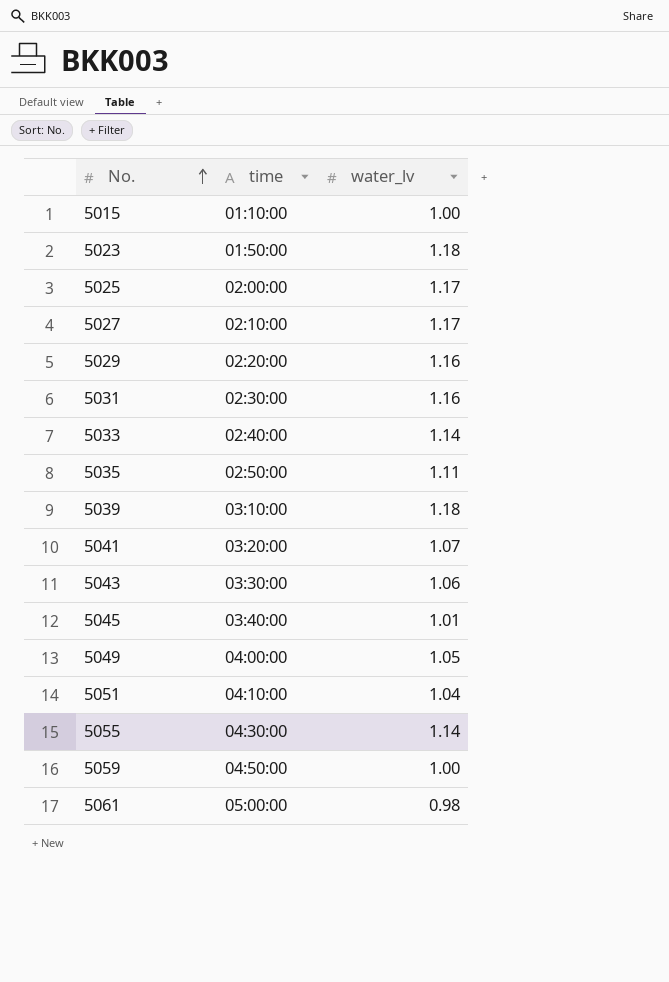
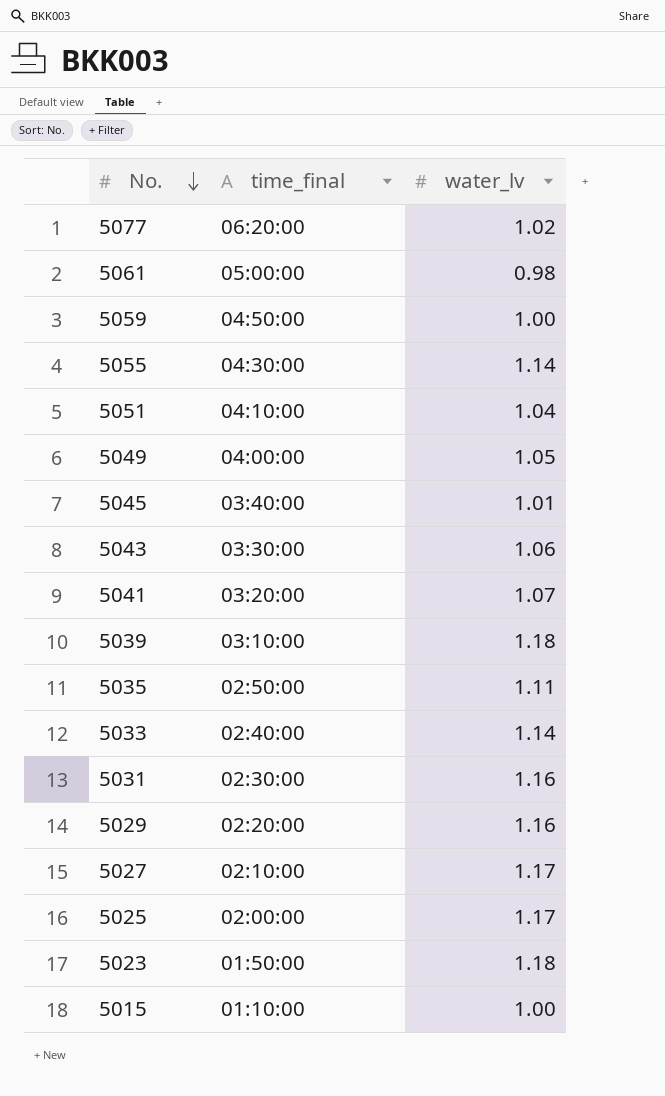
row order: No. ascending -> No. descending
column name: time -> time_final
row 5077: none -> 06:20:00 | 1.02

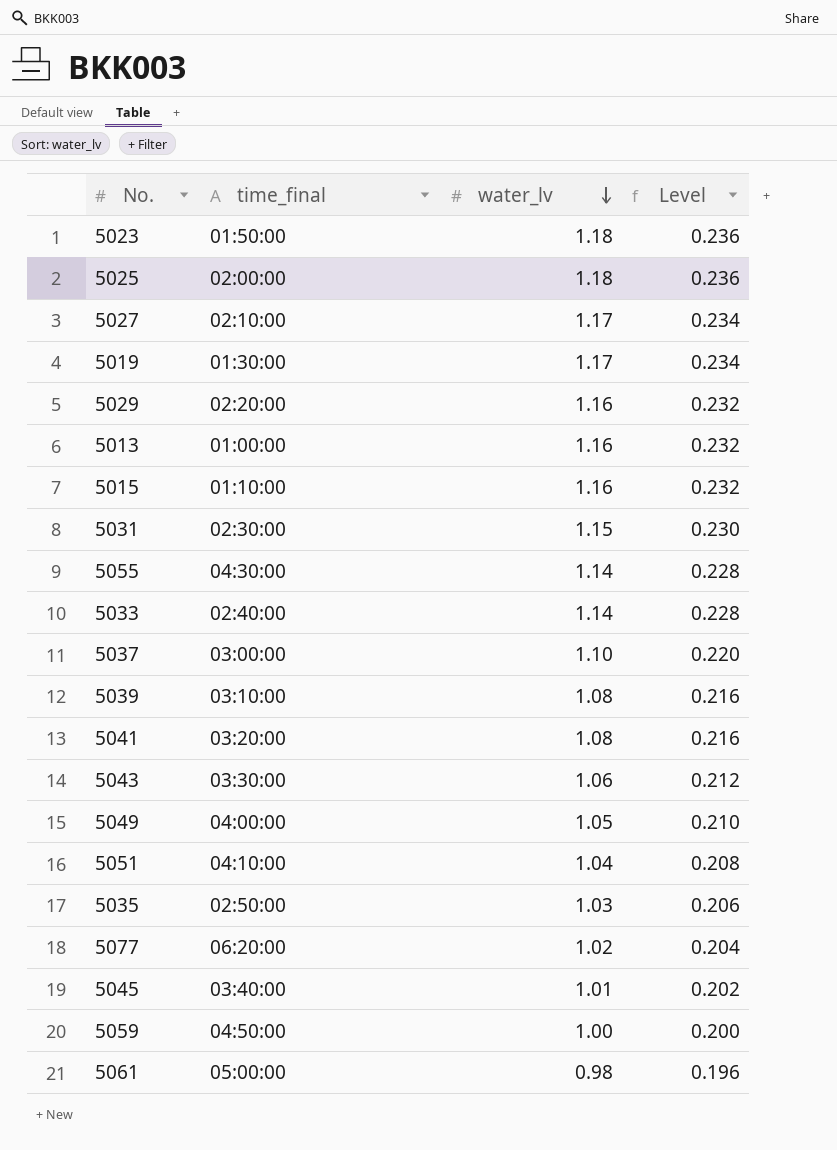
row order: No. descending -> water_lv descending
column Level | formula: none -> [water_lv] * 0.2
5025 | water_lv: 1.17 -> 1.18
row 5019: none -> 01:30:00 | 1.17 | 0.234
row 5013: none -> 01:00:00 | 1.16 | 0.232
5015 | water_lv: 1.00 -> 1.16
5031 | water_lv: 1.16 -> 1.15
row 5037: none -> 03:00:00 | 1.10 | 0.220
5039 | water_lv: 1.18 -> 1.08
5041 | water_lv: 1.07 -> 1.08
5035 | water_lv: 1.11 -> 1.03

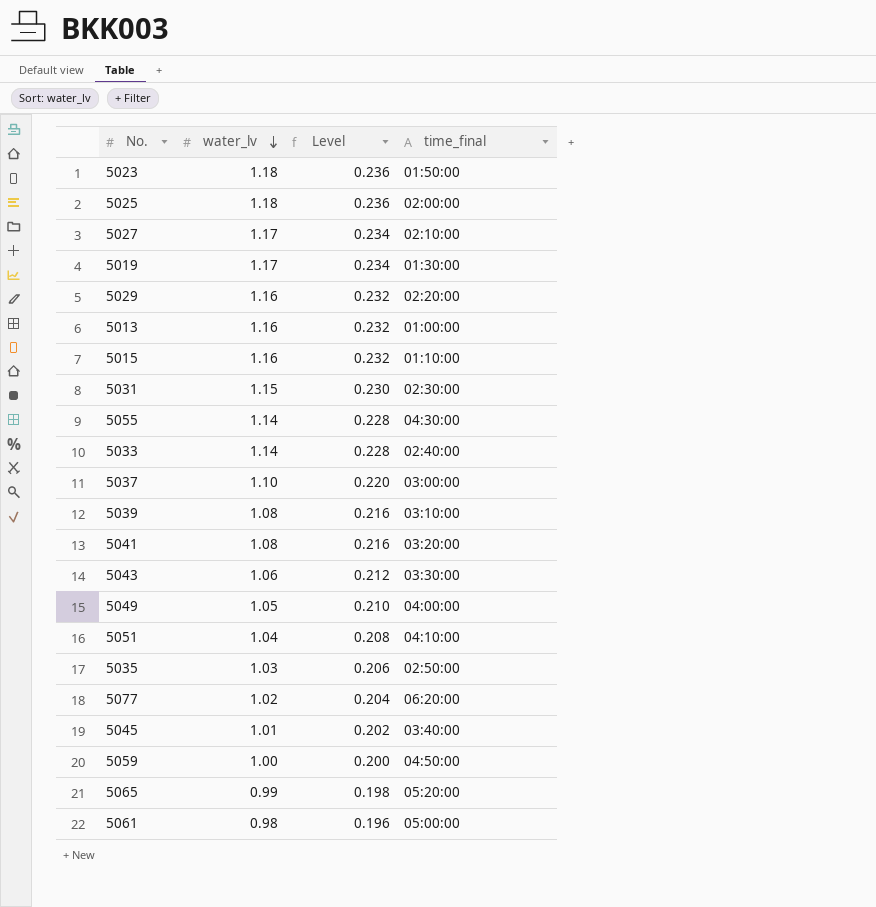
column time_final | position: 2 -> 4
row 5065: none -> 0.99 | 0.198 | 05:20:00

